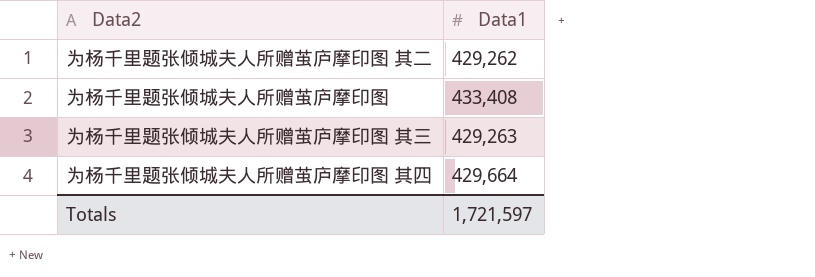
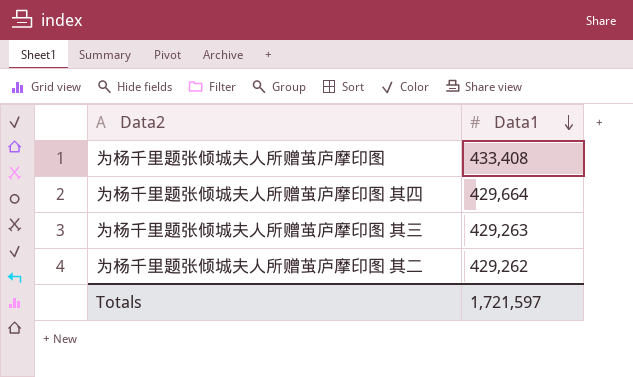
row order: none -> Data1 descending

